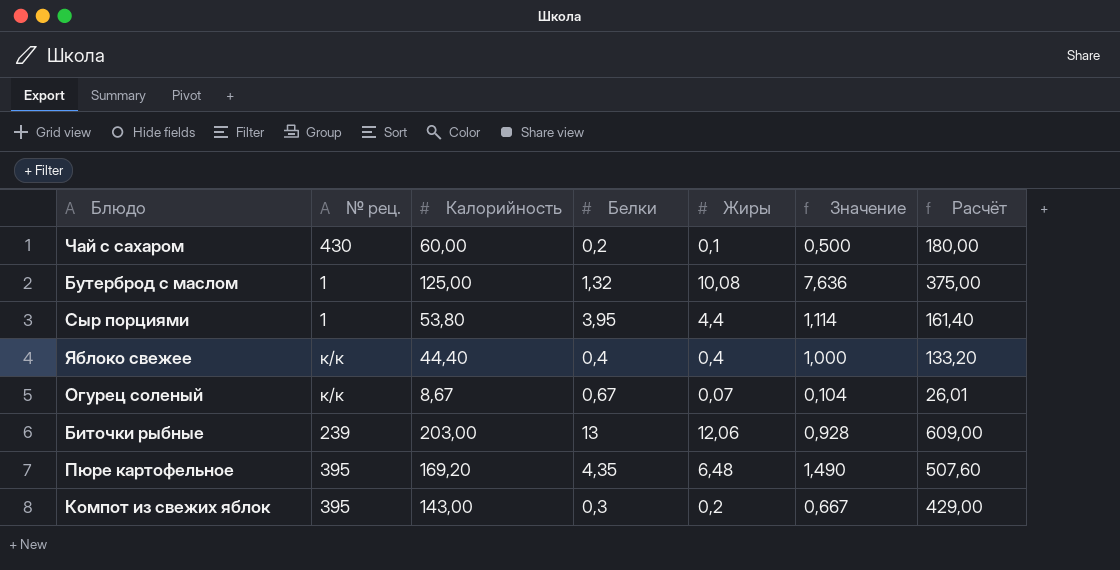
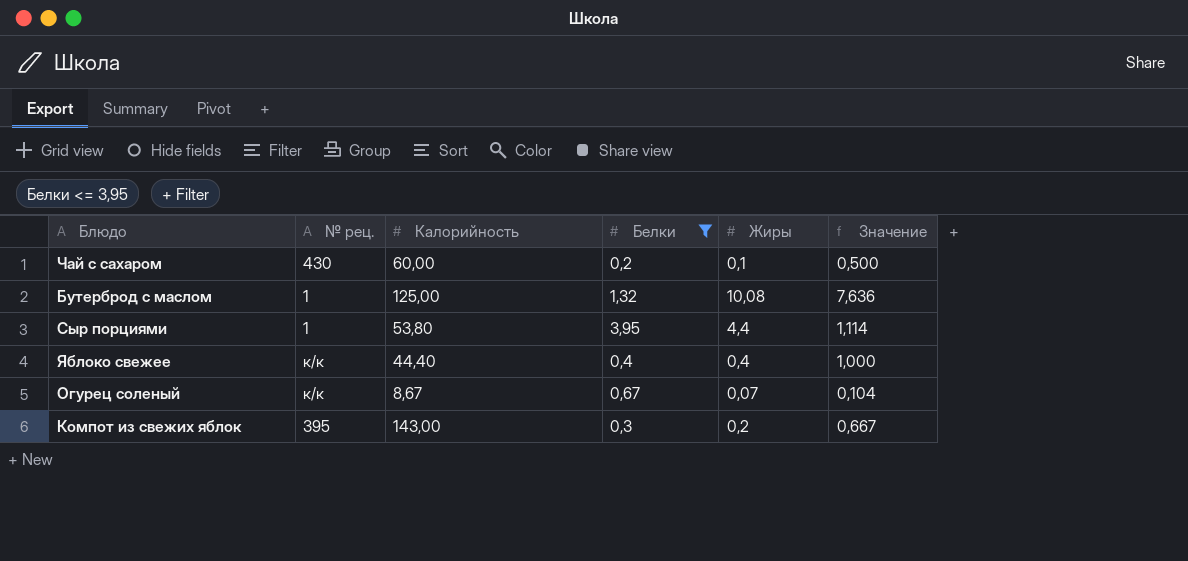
filter: none -> Белки <= 3,95
column Расчёт | formula: [Калорийность] * 3 -> none

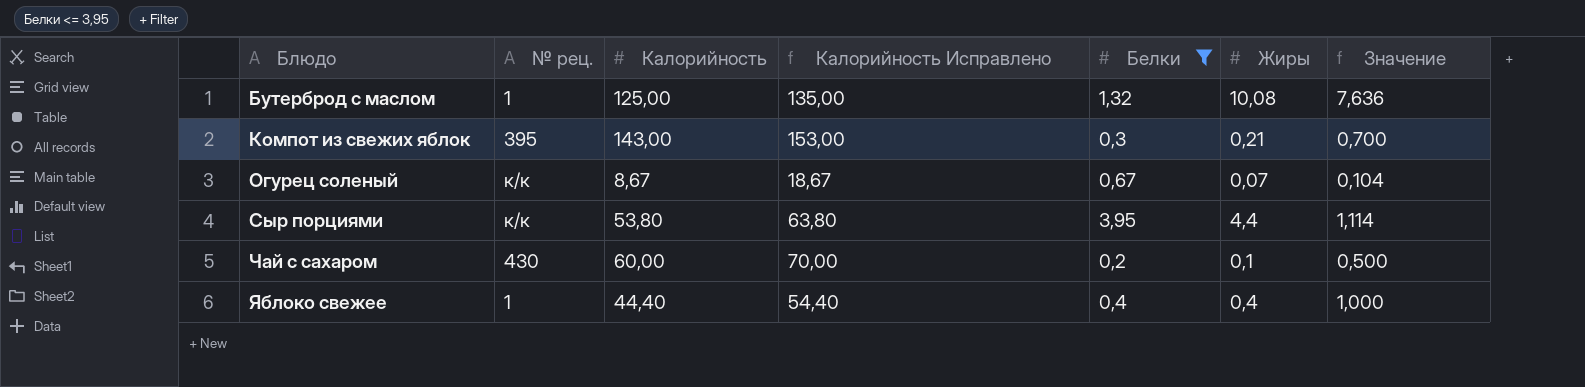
row order: none -> Блюдо ascending
column Калорийность Исправлено | formula: none -> [Калорийность] + 10
Компот из свежих яблок | Жиры: 0,2 -> 0,21
Компот из свежих яблок | Значение: 0,667 -> 0,700
Сыр порциями | № рец.: 1 -> к/к
Яблоко свежее | № рец.: к/к -> 1

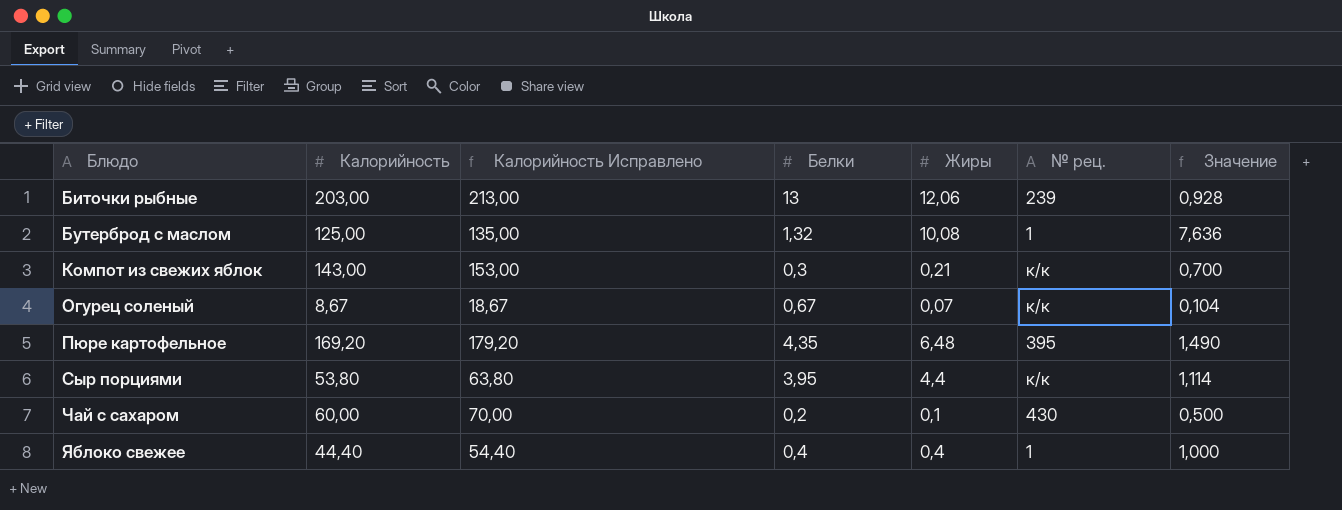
filter: Белки <= 3,95 -> none
column № рец. | position: 2 -> 6
Компот из свежих яблок | № рец.: 395 -> к/к

